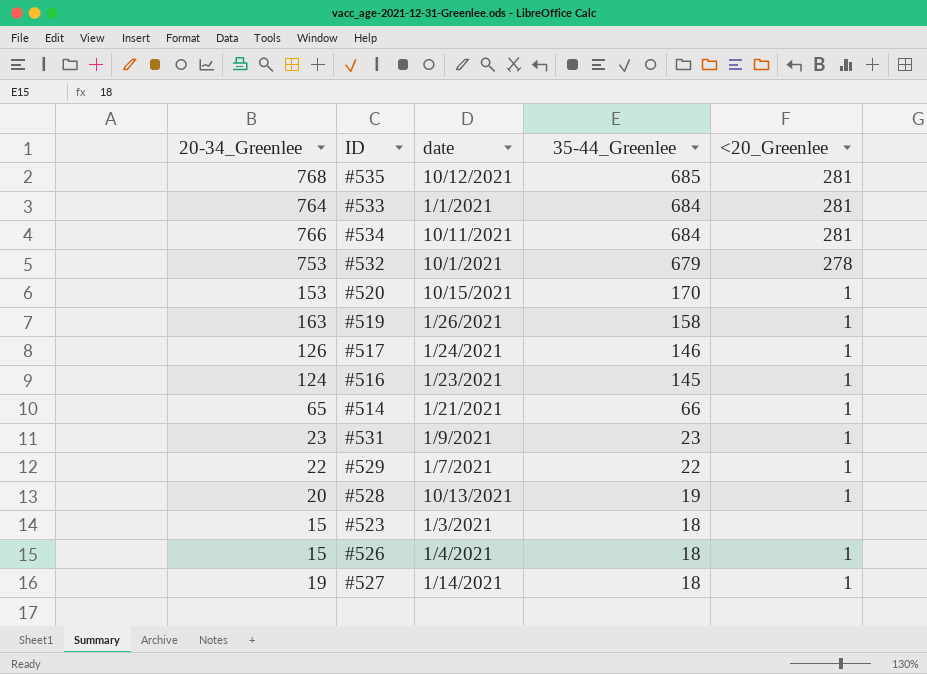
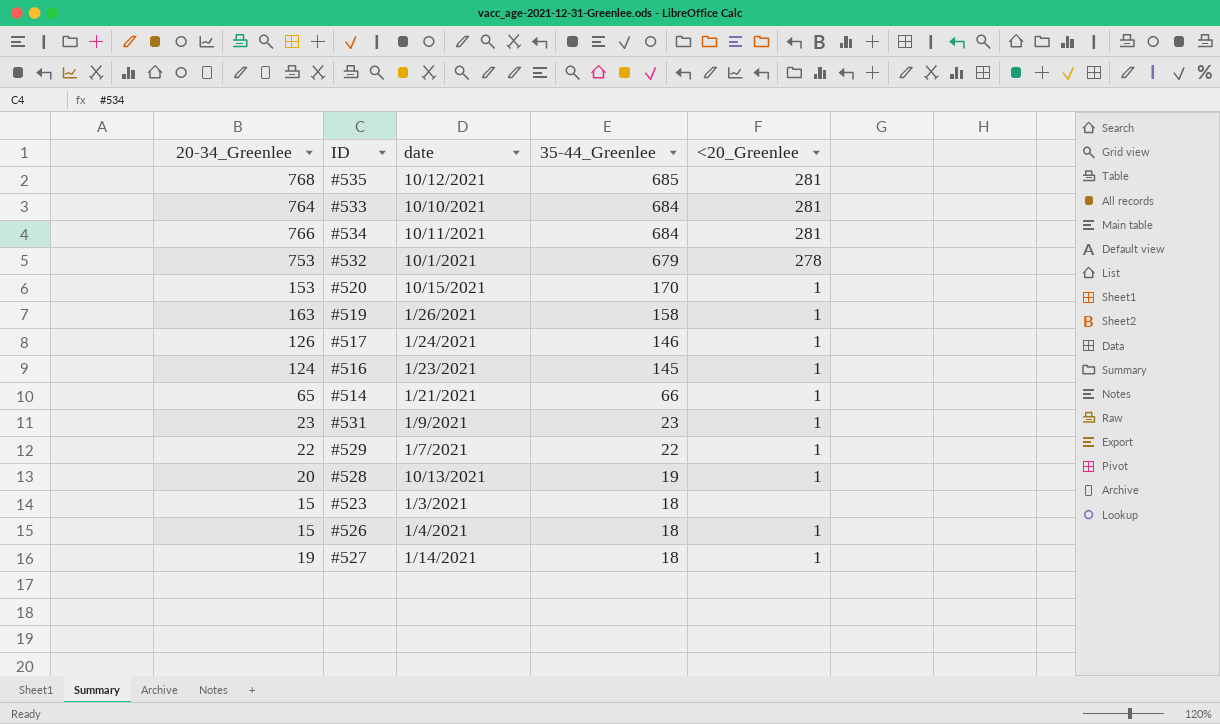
#533 | date: 1/1/2021 -> 10/10/2021

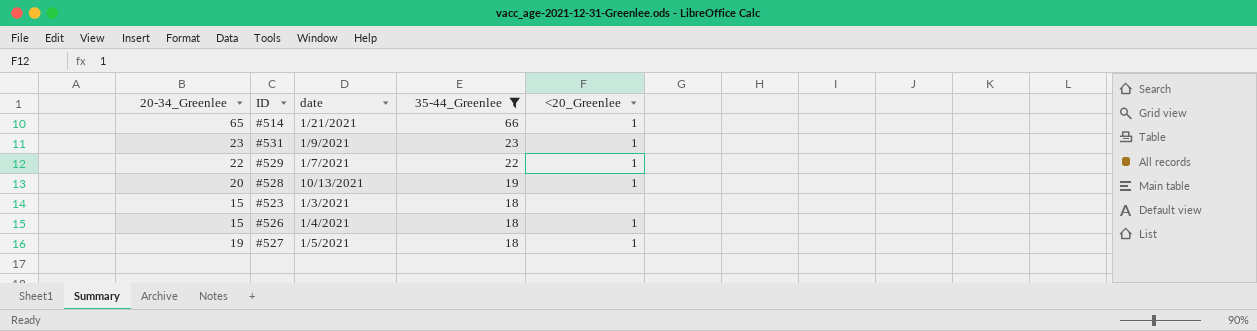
filter: none -> 35-44_Greenlee <= 66
#527 | date: 1/14/2021 -> 1/5/2021

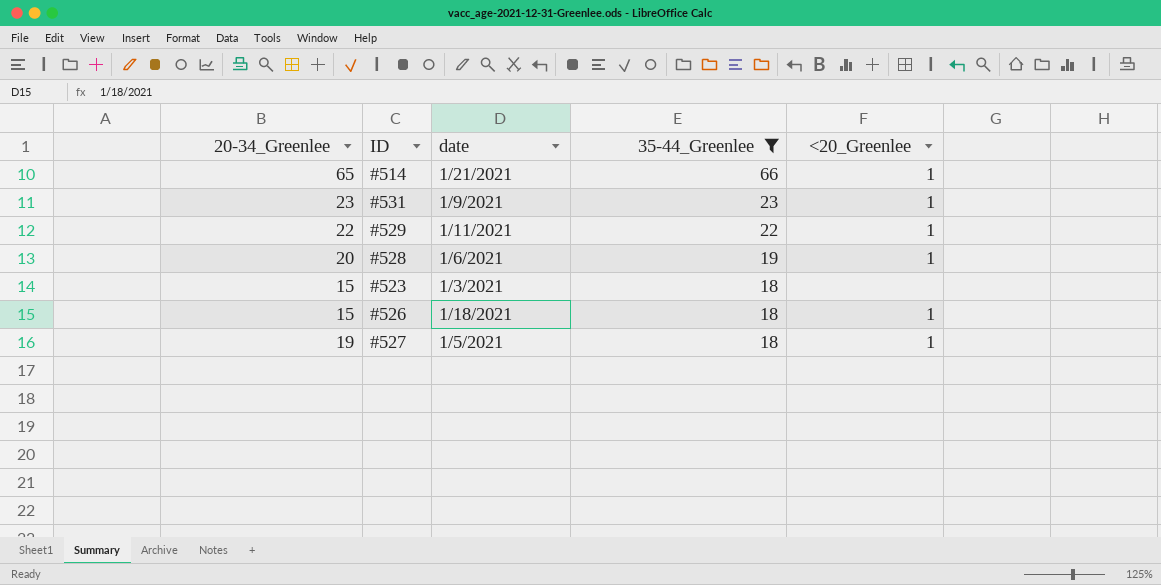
#529 | date: 1/7/2021 -> 1/11/2021
#528 | date: 10/13/2021 -> 1/6/2021
#526 | date: 1/4/2021 -> 1/18/2021

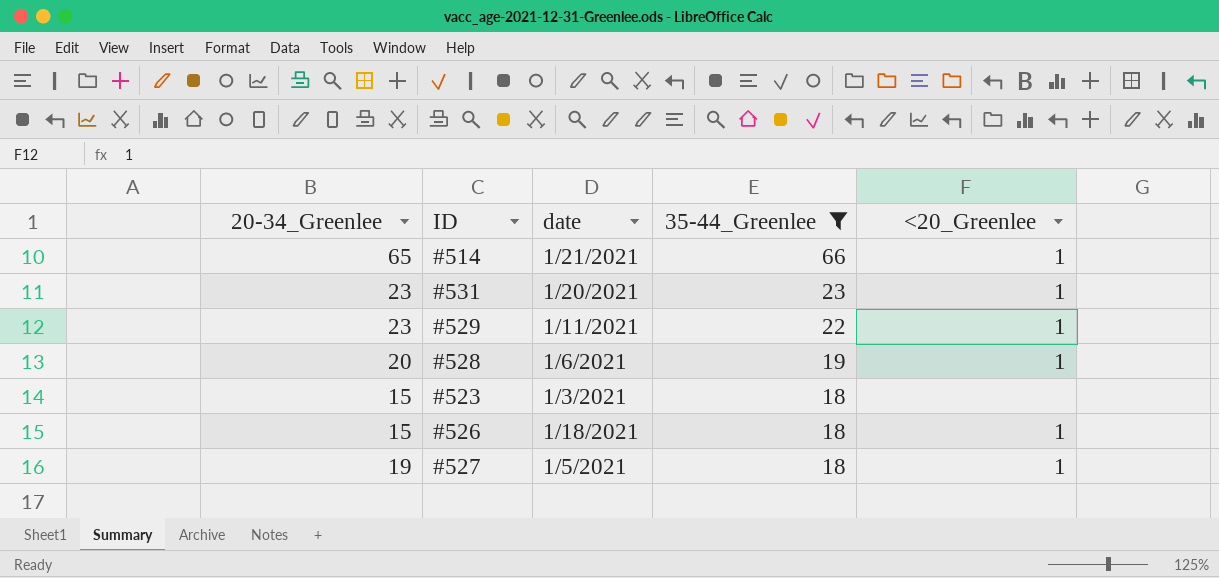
#531 | date: 1/9/2021 -> 1/20/2021
#529 | 20-34_Greenlee: 22 -> 23

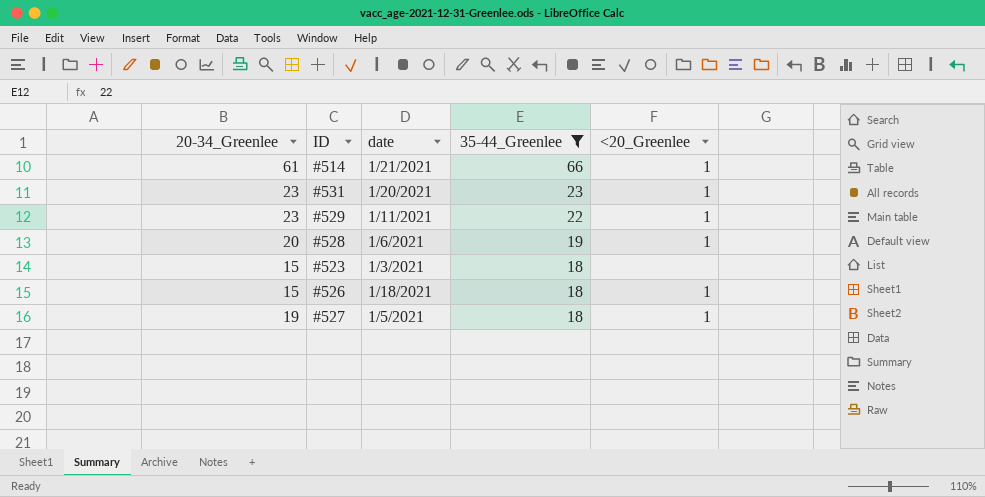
#514 | 20-34_Greenlee: 65 -> 61

